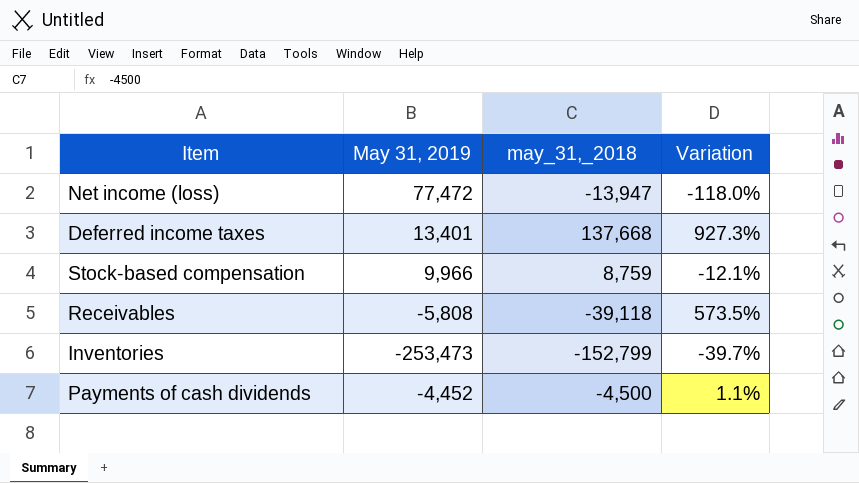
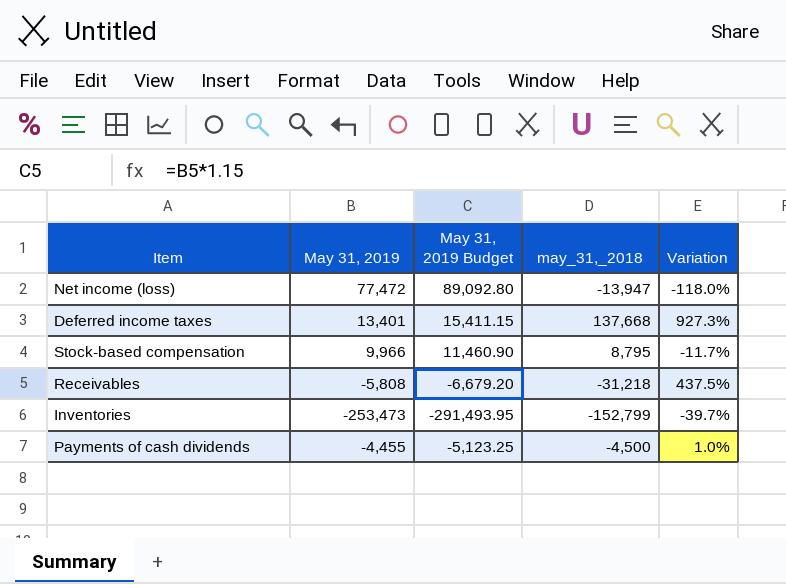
column May 31, 2019 Budget | formula: none -> [May 31, 2019] * 1.15
Stock-based compensation | may_31,_2018: 8,759 -> 8,795
Stock-based compensation | Variation: -12.1% -> -11.7%
Receivables | may_31,_2018: -39,118 -> -31,218
Receivables | Variation: 573.5% -> 437.5%
Payments of cash dividends | May 31, 2019: -4,452 -> -4,455
Payments of cash dividends | Variation: 1.1% -> 1.0%

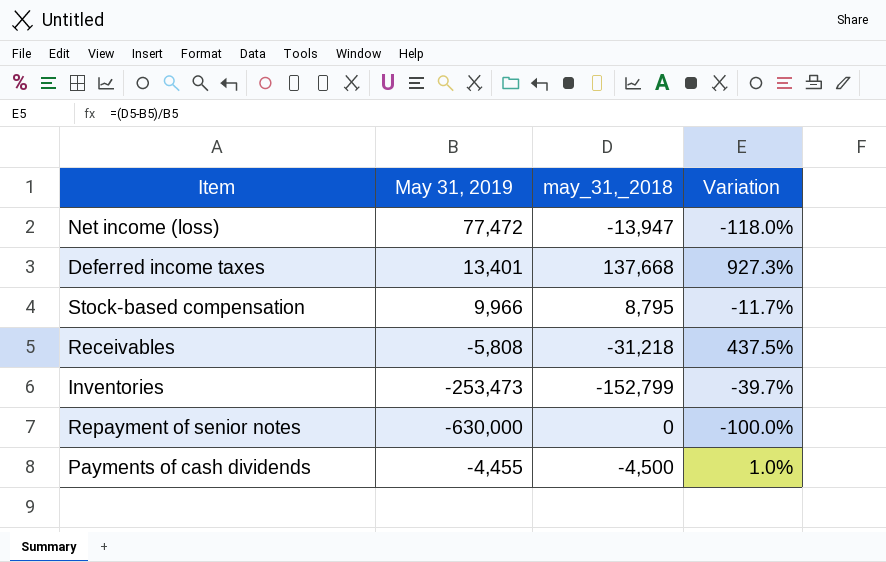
column May 31, 2019 Budget | formula: [May 31, 2019] * 1.15 -> none
row Repayment of senior notes: none -> -630,000 | 0 | -100.0%

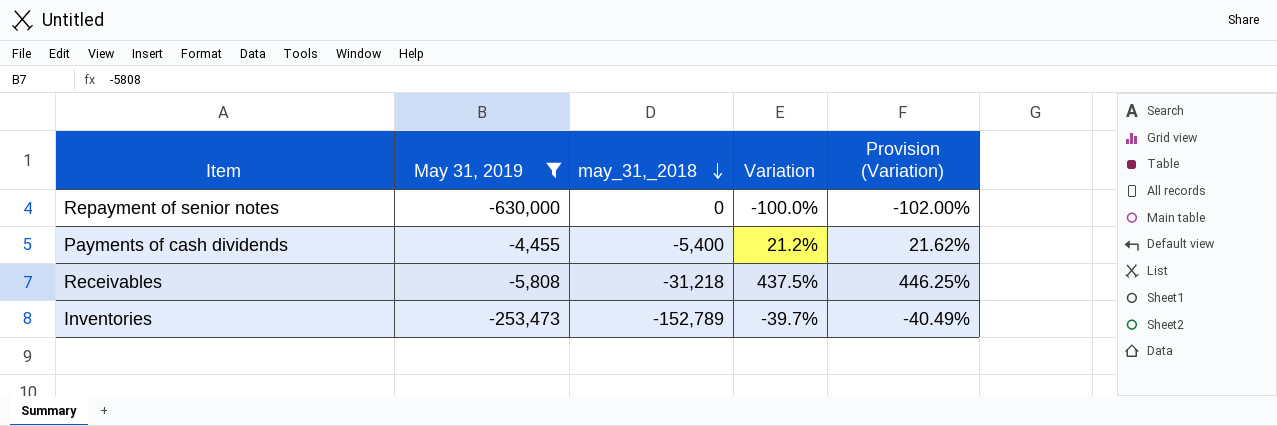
filter: none -> May 31, 2019 <= -4,455
row order: none -> may_31,_2018 descending
column Provision (Variation) | formula: none -> [Variation] * 1.02
Payments of cash dividends | may_31,_2018: -4,500 -> -5,400
Payments of cash dividends | Variation: 1.0% -> 21.2%
Inventories | may_31,_2018: -152,799 -> -152,789

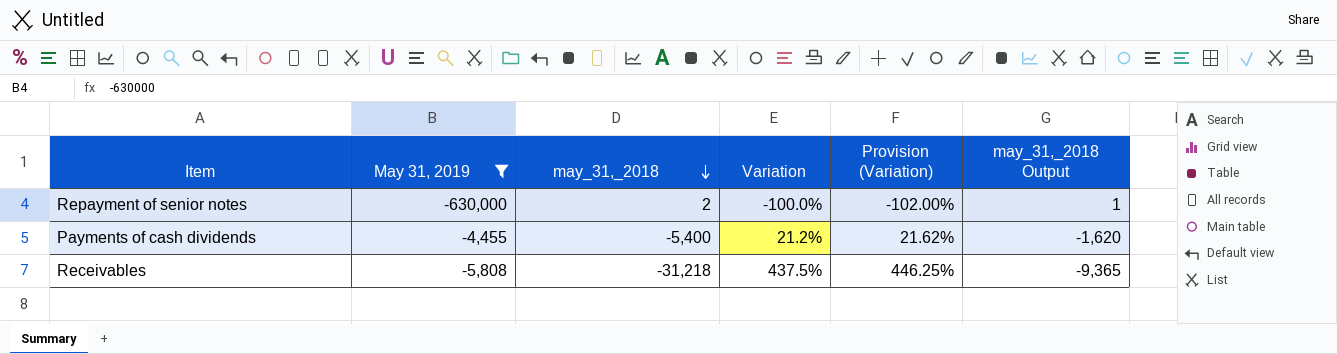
column may_31,_2018 Output | formula: none -> [may_31,_2018] * 0.3
row Inventories: -253,473 | -152,789 | -39.7% | -40.49% -> none
Repayment of senior notes | may_31,_2018: 0 -> 2

